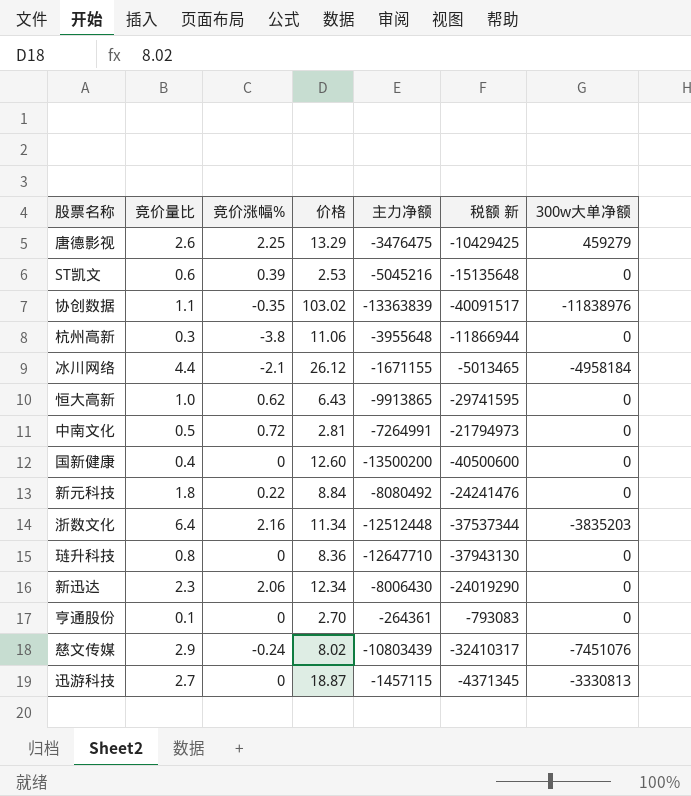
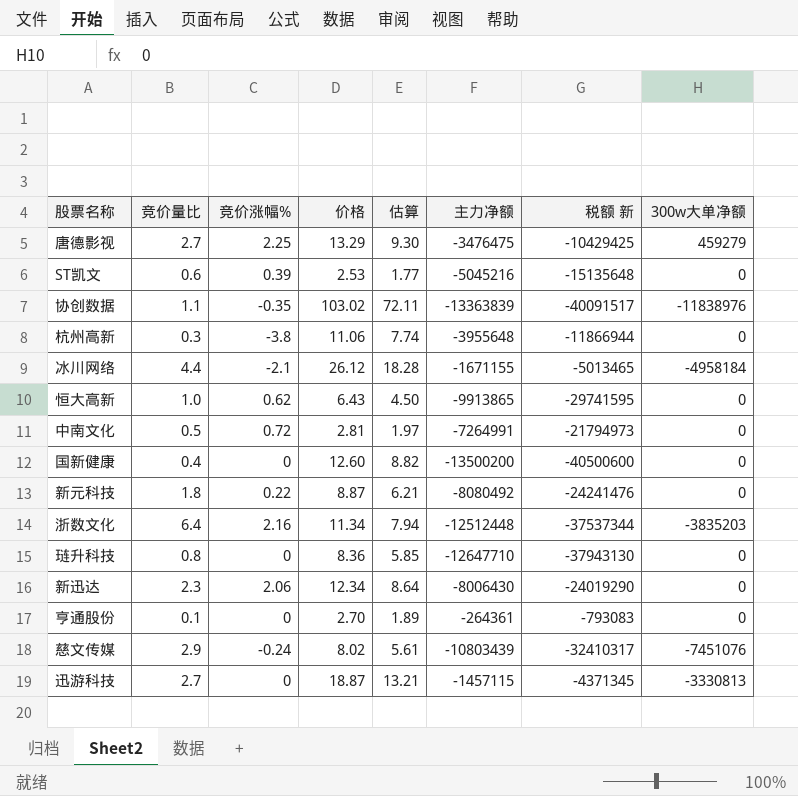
column 估算 | formula: none -> [价格] * 0.7
唐德影视 | 竞价量比: 2.6 -> 2.7
新元科技 | 价格: 8.84 -> 8.87

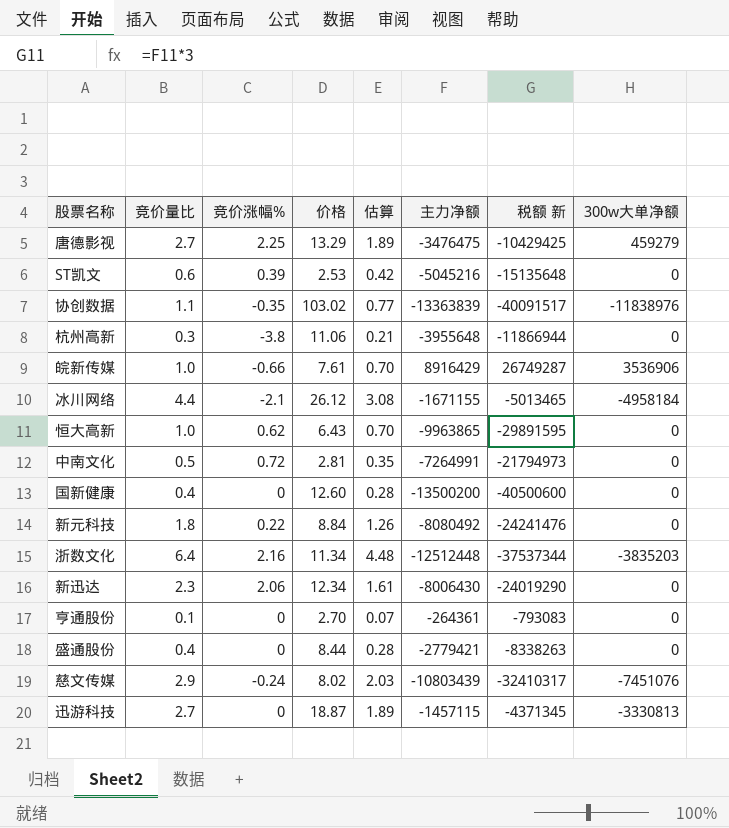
column 估算 | formula: [价格] * 0.7 -> [竞价量比] * 0.7
row 琏升科技: 0.8 | 0 | 8.36 | 5.85 | -12647710 | -37943130 | 0 -> none
row 皖新传媒: none -> 1.0 | -0.66 | 7.61 | 0.70 | 8916429 | 26749287 | 3536906
恒大高新 | 主力净额: -9913865 -> -9963865
恒大高新 | 税额 新: -29741595 -> -29891595
新元科技 | 价格: 8.87 -> 8.84
row 盛通股份: none -> 0.4 | 0 | 8.44 | 0.28 | -2779421 | -8338263 | 0

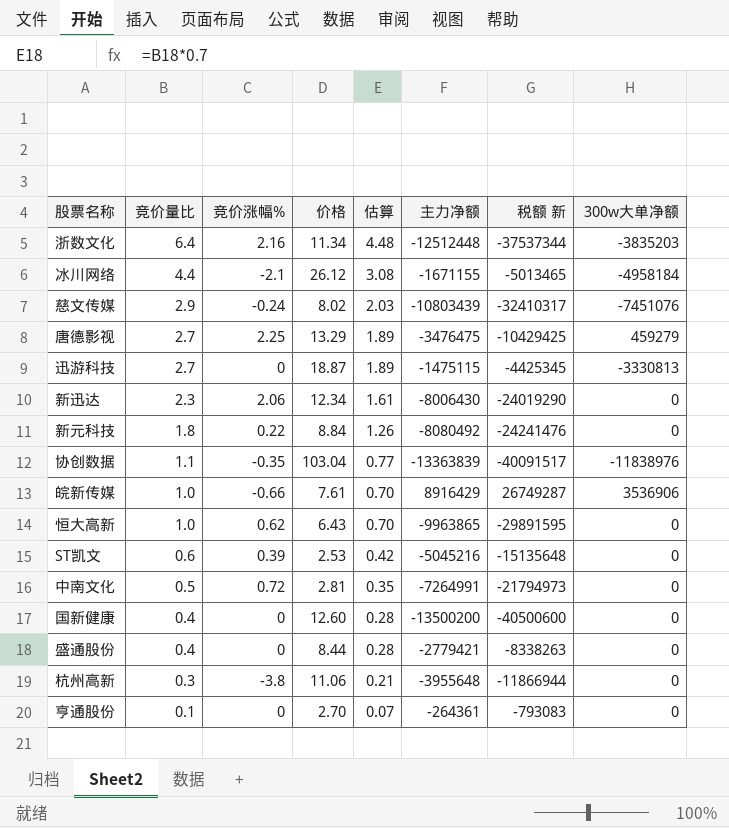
row order: none -> 竞价量比 descending
迅游科技 | 主力净额: -1457115 -> -1475115
迅游科技 | 税额 新: -4371345 -> -4425345
协创数据 | 价格: 103.02 -> 103.04

